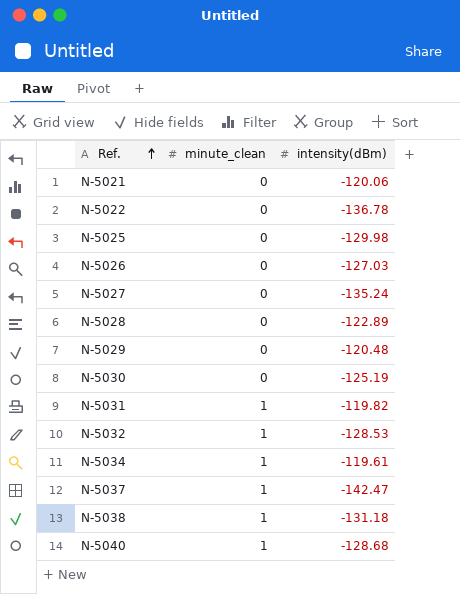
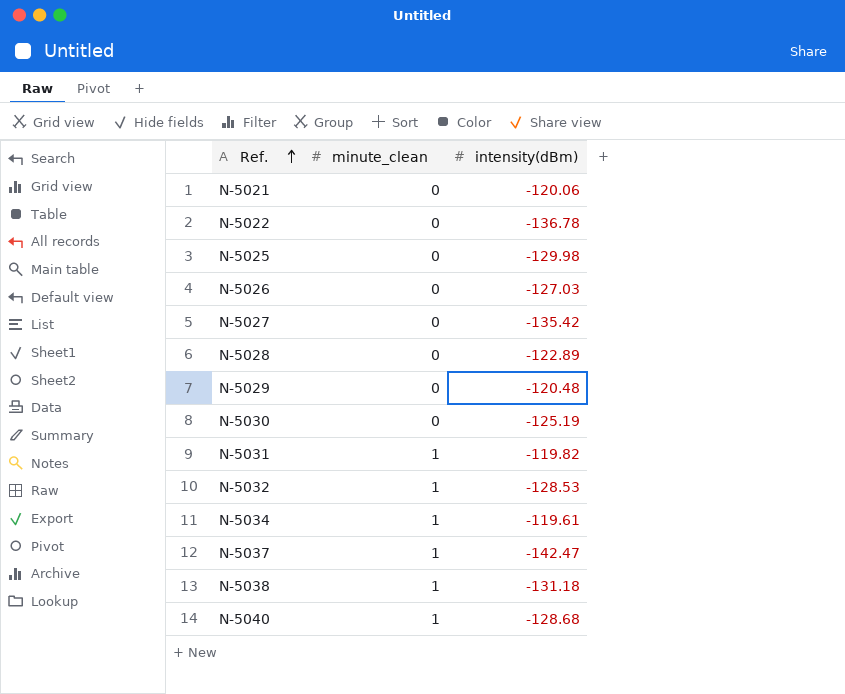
N-5027 | intensity(dBm): -135.24 -> -135.42

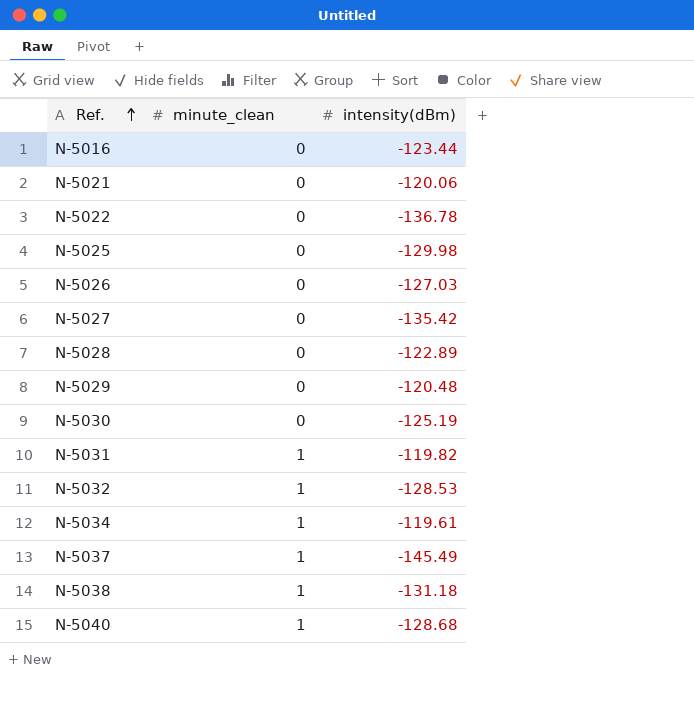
row N-5016: none -> 0 | -123.44
N-5037 | intensity(dBm): -142.47 -> -145.49

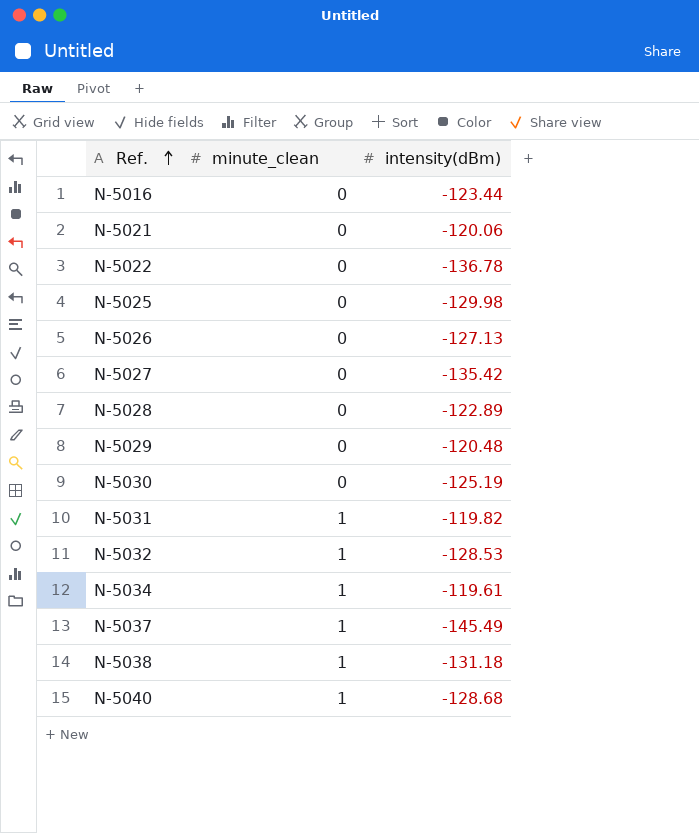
N-5026 | intensity(dBm): -127.03 -> -127.13

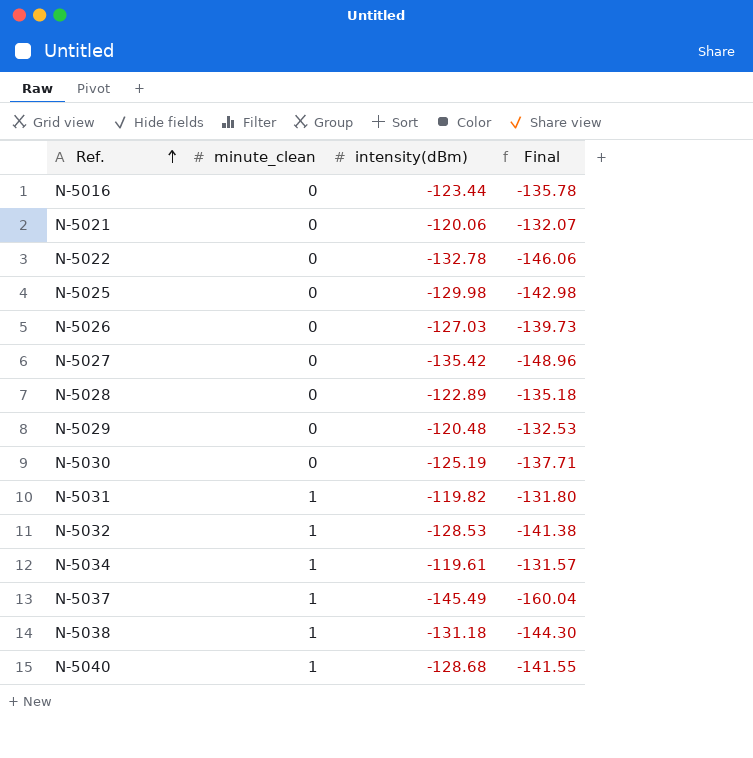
column Final | formula: none -> [intensity(dBm)] * 1.1
N-5022 | intensity(dBm): -136.78 -> -132.78
N-5026 | intensity(dBm): -127.13 -> -127.03

